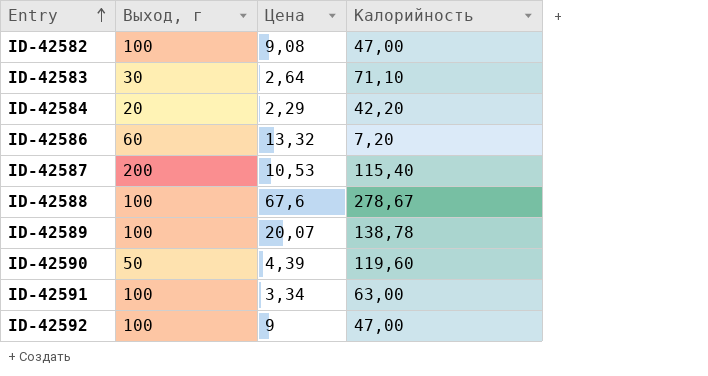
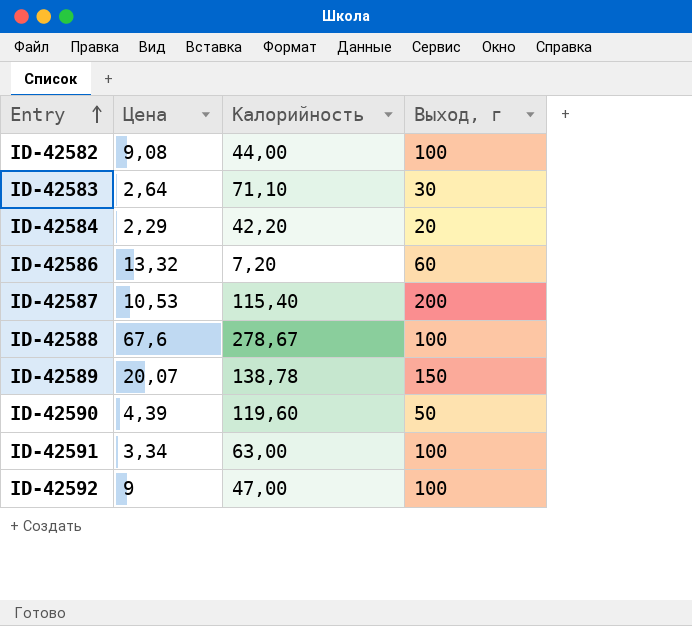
column Выход, г | position: 2 -> 4
ID-42582 | Калорийность: 47,00 -> 44,00
ID-42589 | Выход, г: 100 -> 150

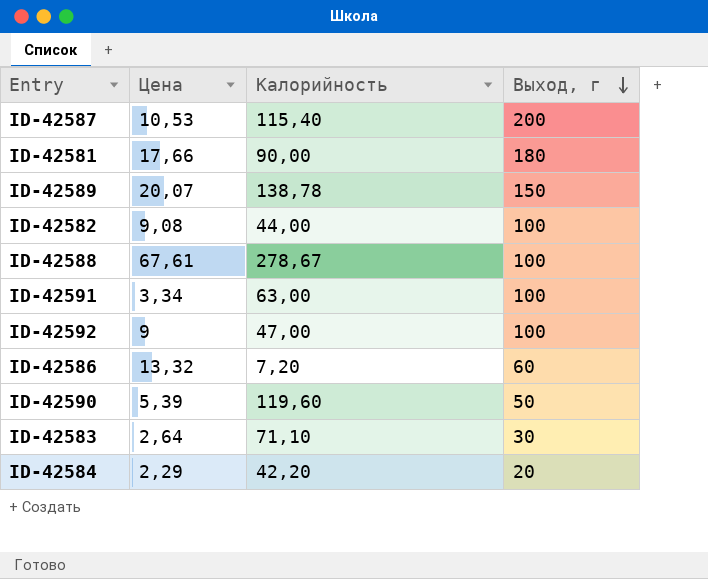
row order: Entry ascending -> Выход, г descending
row ID-42581: none -> 17,66 | 90,00 | 180
ID-42588 | Цена: 67,6 -> 67,61
ID-42590 | Цена: 4,39 -> 5,39

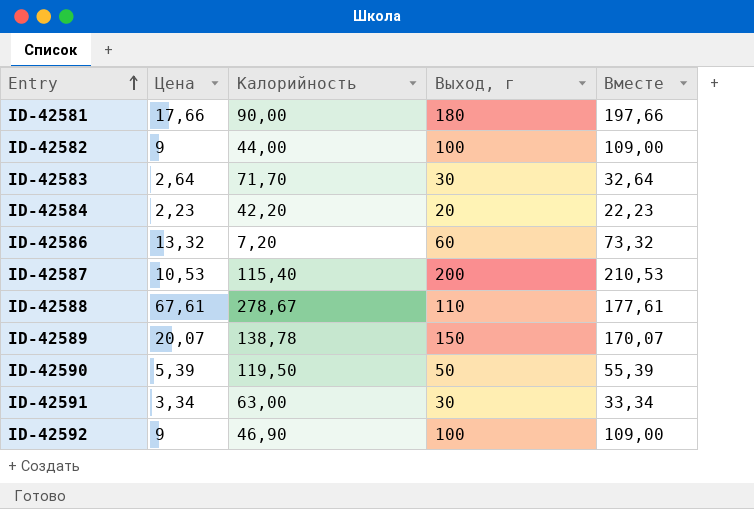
row order: Выход, г descending -> Entry ascending
column Вместе | formula: none -> [Цена] + [Выход, г]
ID-42582 | Цена: 9,08 -> 9
ID-42583 | Калорийность: 71,10 -> 71,70
ID-42584 | Цена: 2,29 -> 2,23
ID-42588 | Выход, г: 100 -> 110
ID-42590 | Калорийность: 119,60 -> 119,50
ID-42591 | Выход, г: 100 -> 30
ID-42592 | Калорийность: 47,00 -> 46,90

